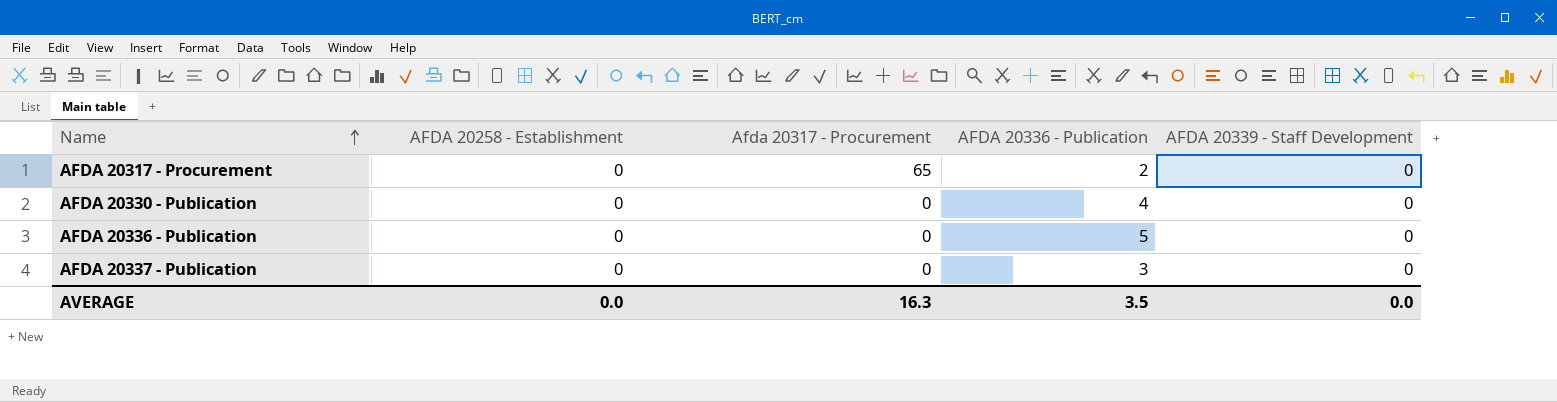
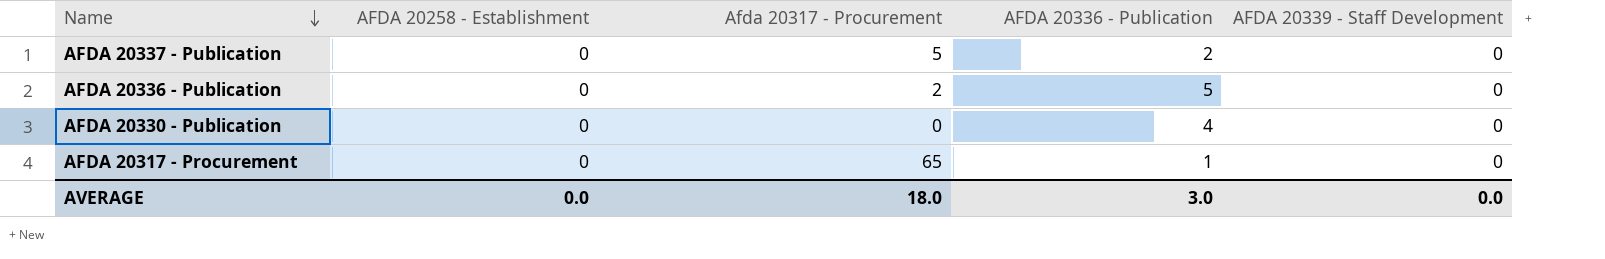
row order: Name ascending -> Name descending
AFDA 20337 - Publication | Afda 20317 - Procurement: 0 -> 5
AFDA 20337 - Publication | AFDA 20336 - Publication: 3 -> 2
AFDA 20336 - Publication | Afda 20317 - Procurement: 0 -> 2
AFDA 20317 - Procurement | AFDA 20336 - Publication: 2 -> 1
AVERAGE | Afda 20317 - Procurement: 16.3 -> 18.0
AVERAGE | AFDA 20336 - Publication: 3.5 -> 3.0

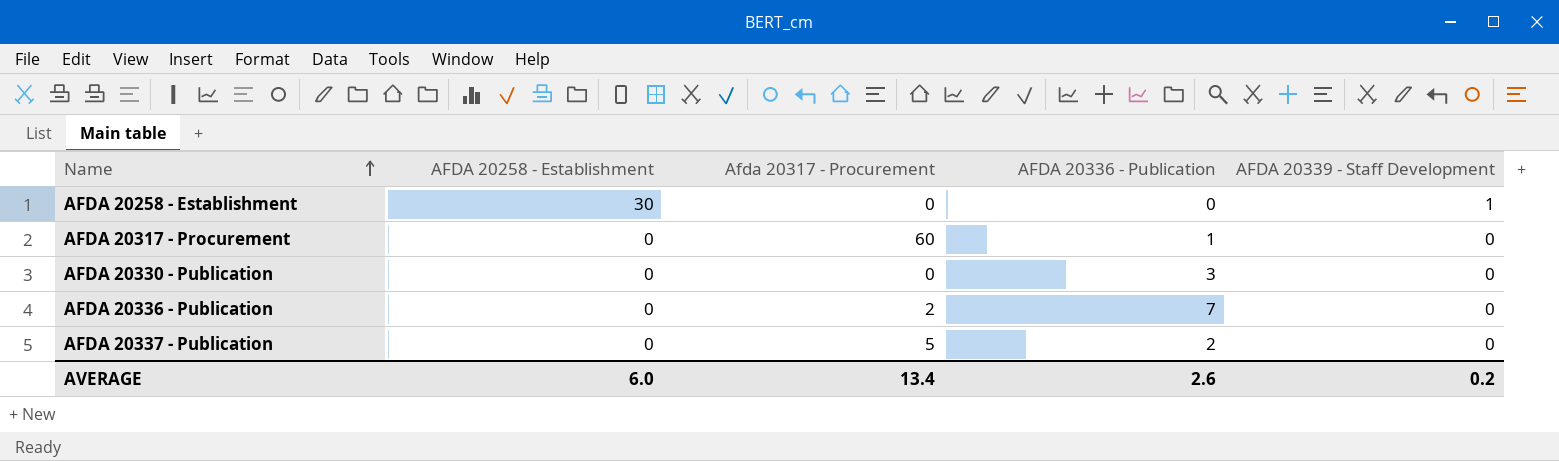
row order: Name descending -> Name ascending
row AFDA 20258 - Establishment: none -> 30 | 0 | 0 | 1
AFDA 20317 - Procurement | Afda 20317 - Procurement: 65 -> 60
AFDA 20330 - Publication | AFDA 20336 - Publication: 4 -> 3
AFDA 20336 - Publication | AFDA 20336 - Publication: 5 -> 7
AVERAGE | AFDA 20258 - Establishment: 0.0 -> 6.0
AVERAGE | Afda 20317 - Procurement: 18.0 -> 13.4
AVERAGE | AFDA 20336 - Publication: 3.0 -> 2.6
AVERAGE | AFDA 20339 - Staff Development: 0.0 -> 0.2

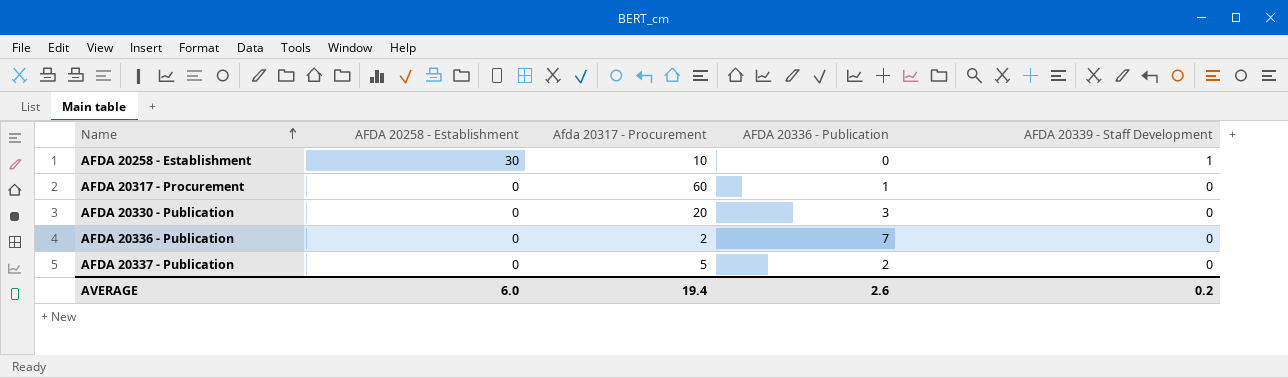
AFDA 20258 - Establishment | Afda 20317 - Procurement: 0 -> 10
AFDA 20330 - Publication | Afda 20317 - Procurement: 0 -> 20
AVERAGE | Afda 20317 - Procurement: 13.4 -> 19.4

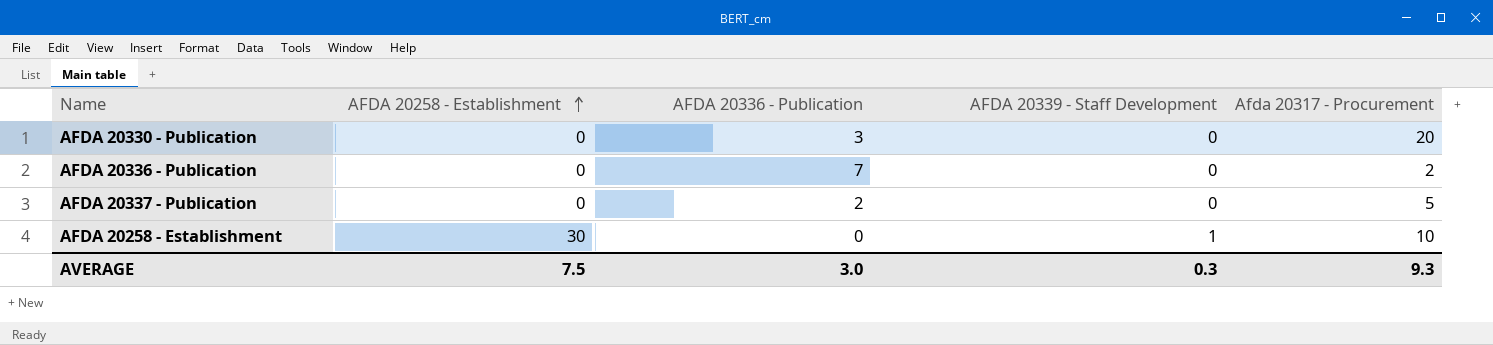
row order: Name ascending -> AFDA 20258 - Establishment ascending
column Afda 20317 - Procurement | position: 3 -> 5
row AFDA 20317 - Procurement: 0 | 60 | 1 | 0 -> none
AVERAGE | AFDA 20258 - Establishment: 6.0 -> 7.5
AVERAGE | AFDA 20336 - Publication: 2.6 -> 3.0
AVERAGE | AFDA 20339 - Staff Development: 0.2 -> 0.3
AVERAGE | Afda 20317 - Procurement: 19.4 -> 9.3

